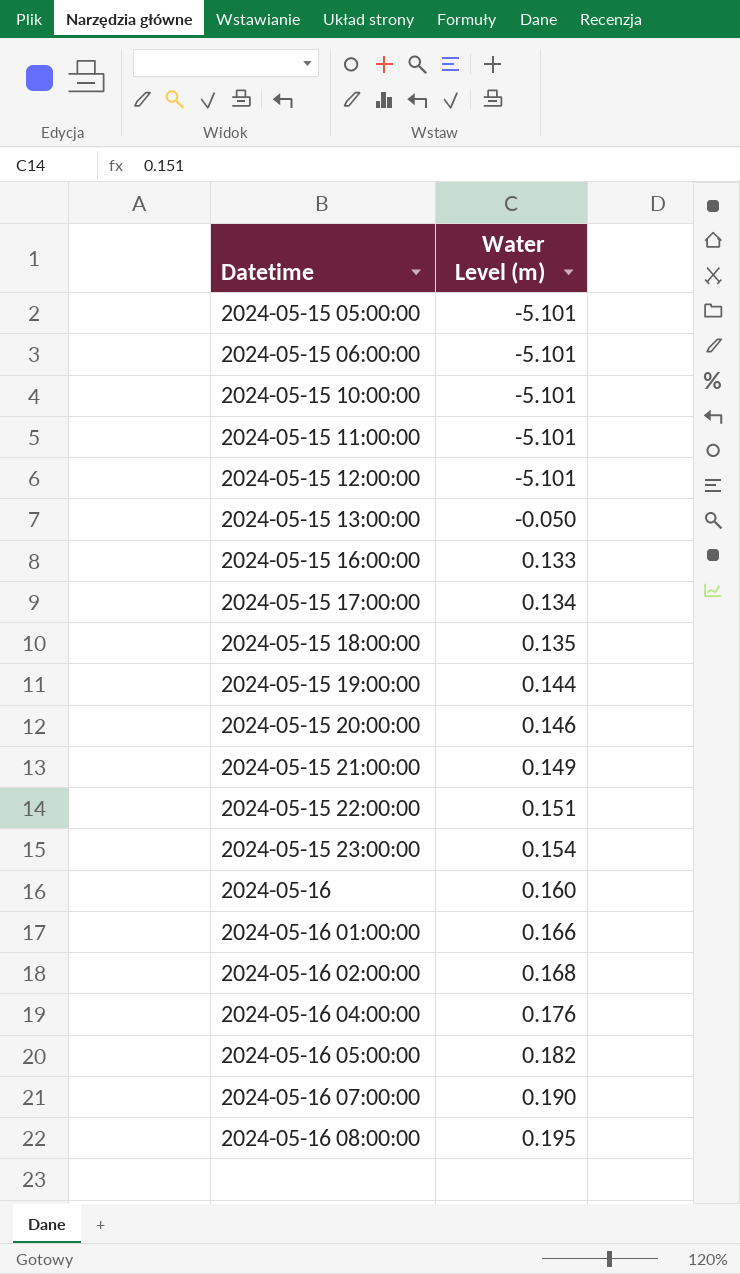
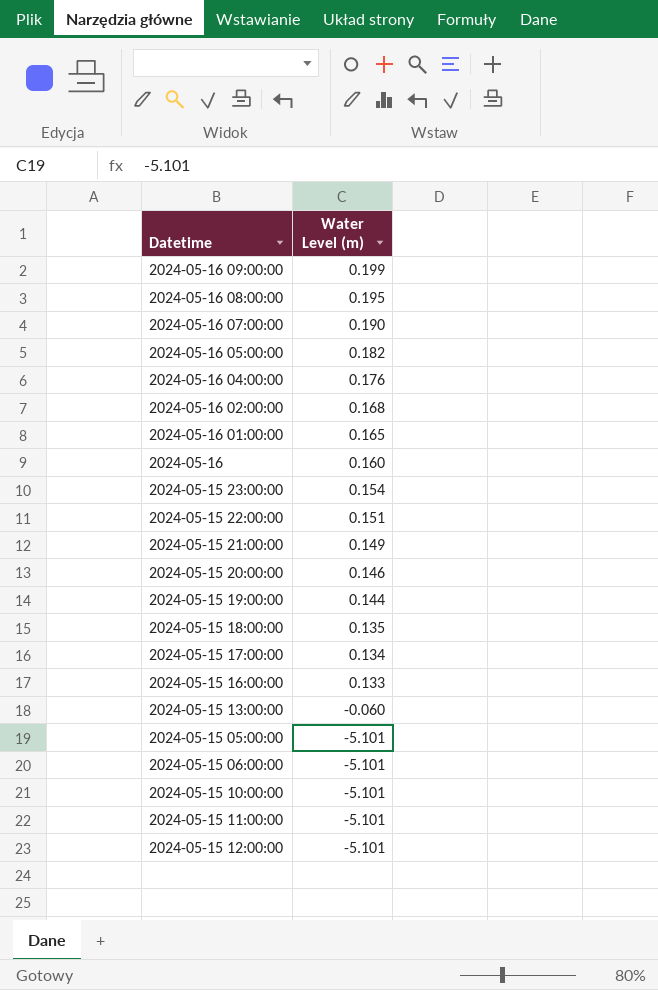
row order: Datetime ascending -> Water Level (m) descending
row 2024-05-16 09:00:00: none -> 0.199
2024-05-16 01:00:00 | Water Level (m): 0.166 -> 0.165
2024-05-15 13:00:00 | Water Level (m): -0.050 -> -0.060

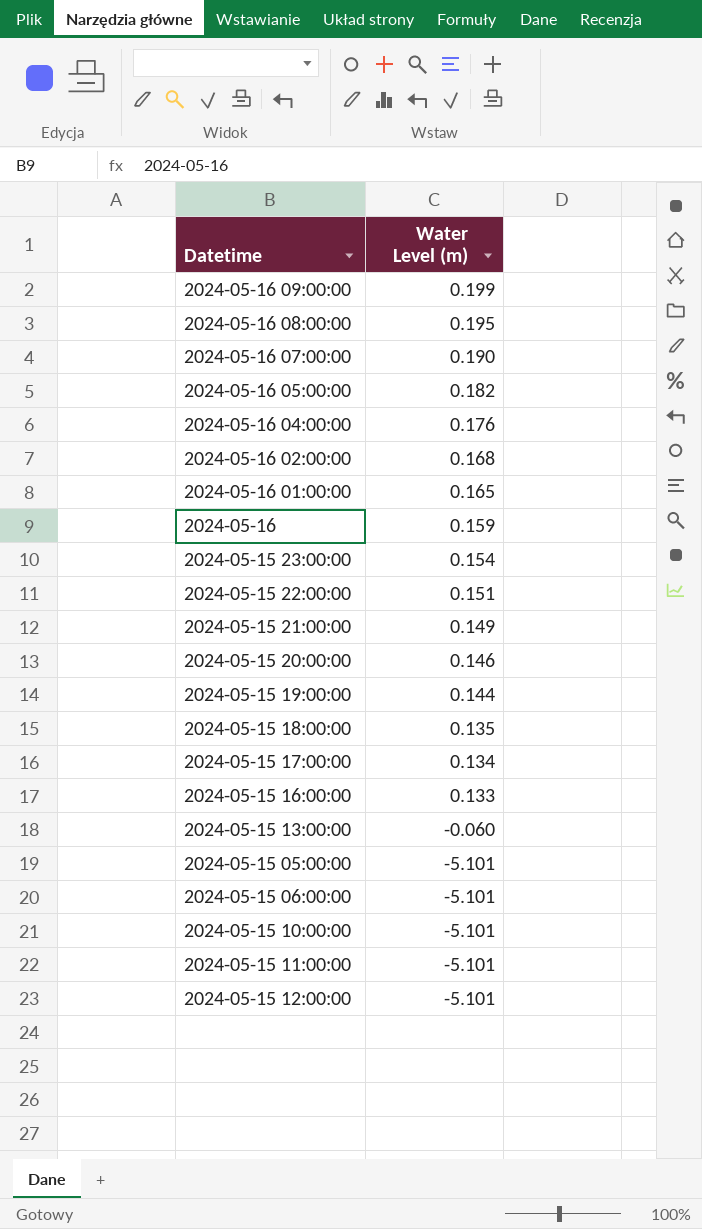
2024-05-16 | Water Level (m): 0.160 -> 0.159

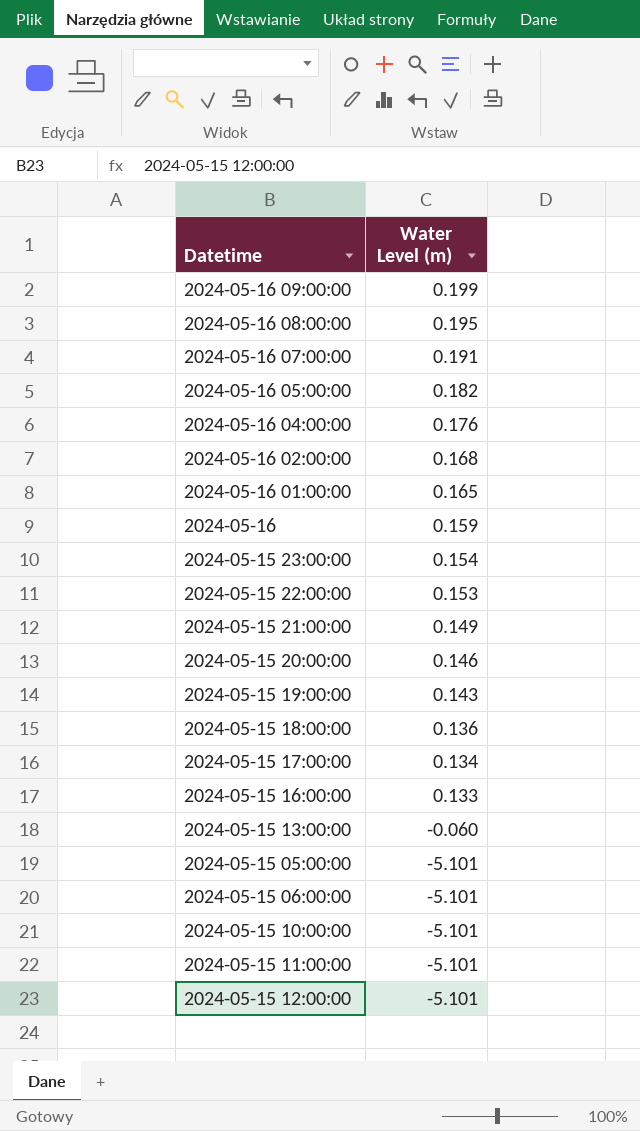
2024-05-16 07:00:00 | Water Level (m): 0.190 -> 0.191
2024-05-15 22:00:00 | Water Level (m): 0.151 -> 0.153
2024-05-15 19:00:00 | Water Level (m): 0.144 -> 0.143
2024-05-15 18:00:00 | Water Level (m): 0.135 -> 0.136

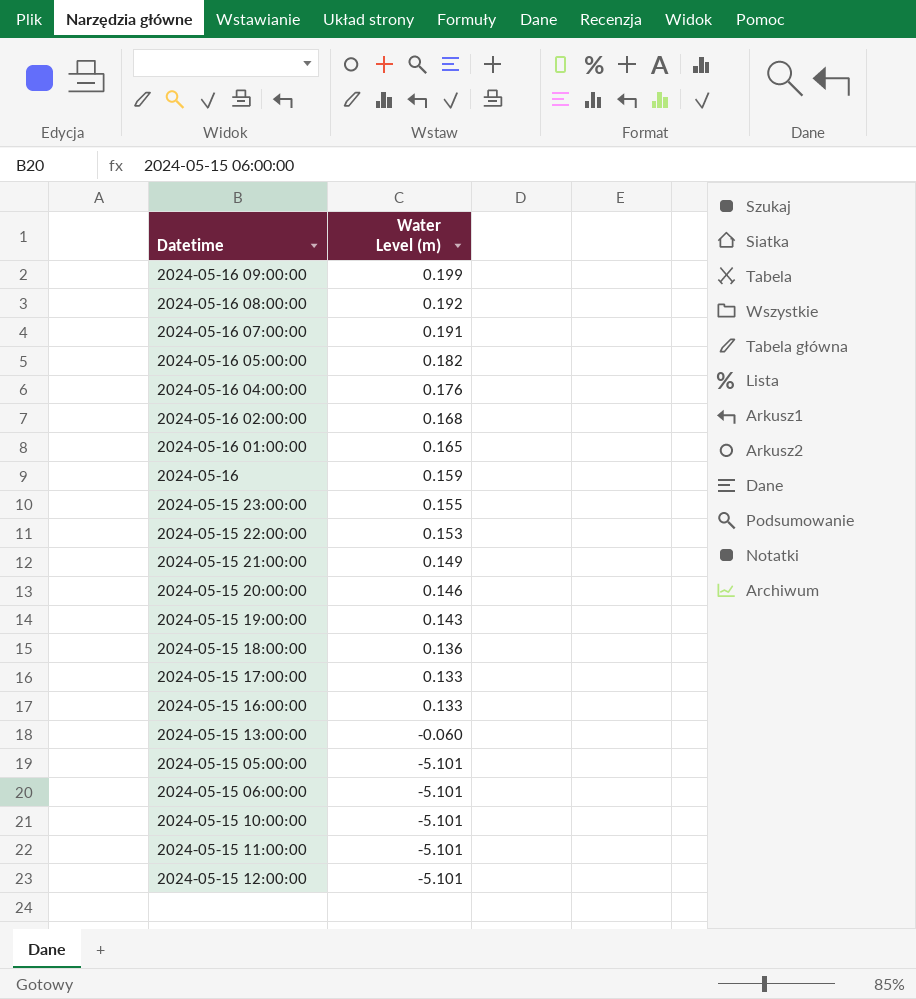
2024-05-16 08:00:00 | Water Level (m): 0.195 -> 0.192
2024-05-15 23:00:00 | Water Level (m): 0.154 -> 0.155
2024-05-15 17:00:00 | Water Level (m): 0.134 -> 0.133

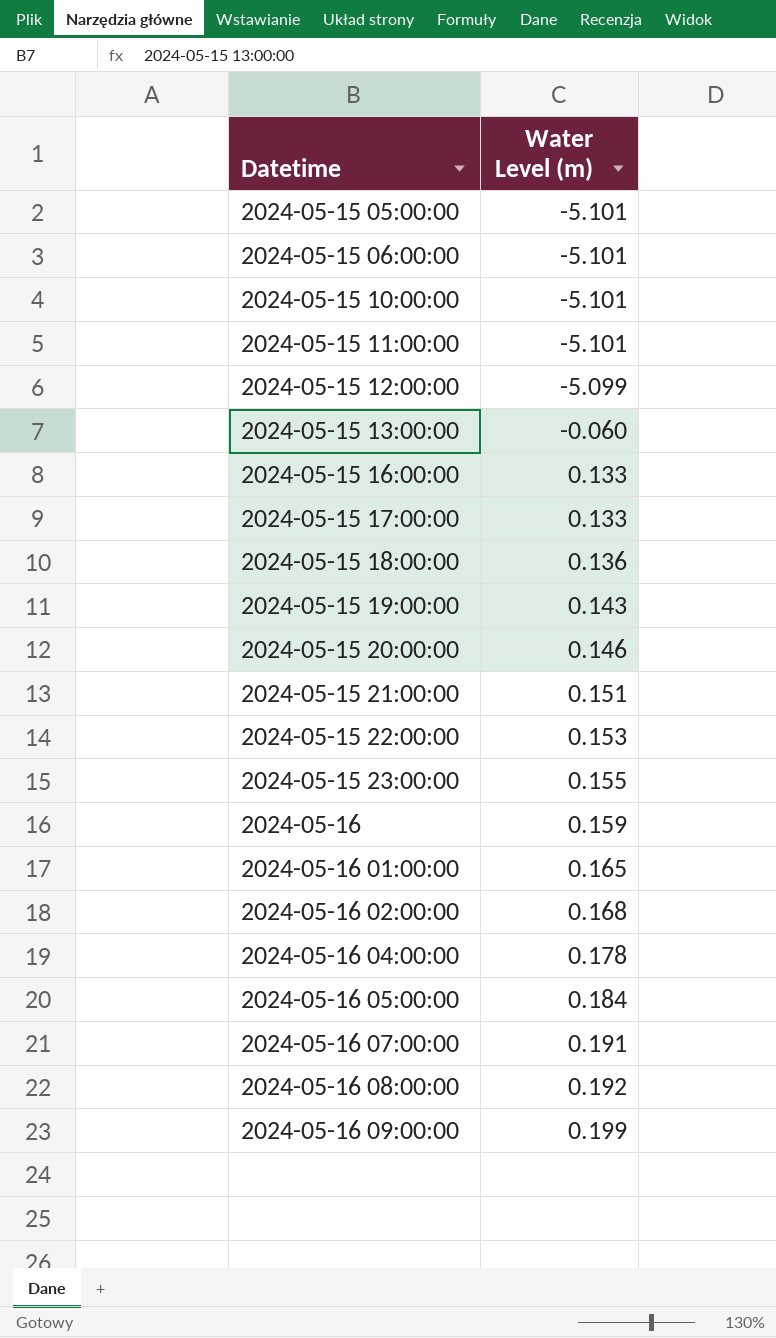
row order: Water Level (m) descending -> Datetime ascending
2024-05-15 12:00:00 | Water Level (m): -5.101 -> -5.099
2024-05-15 21:00:00 | Water Level (m): 0.149 -> 0.151
2024-05-16 04:00:00 | Water Level (m): 0.176 -> 0.178
2024-05-16 05:00:00 | Water Level (m): 0.182 -> 0.184

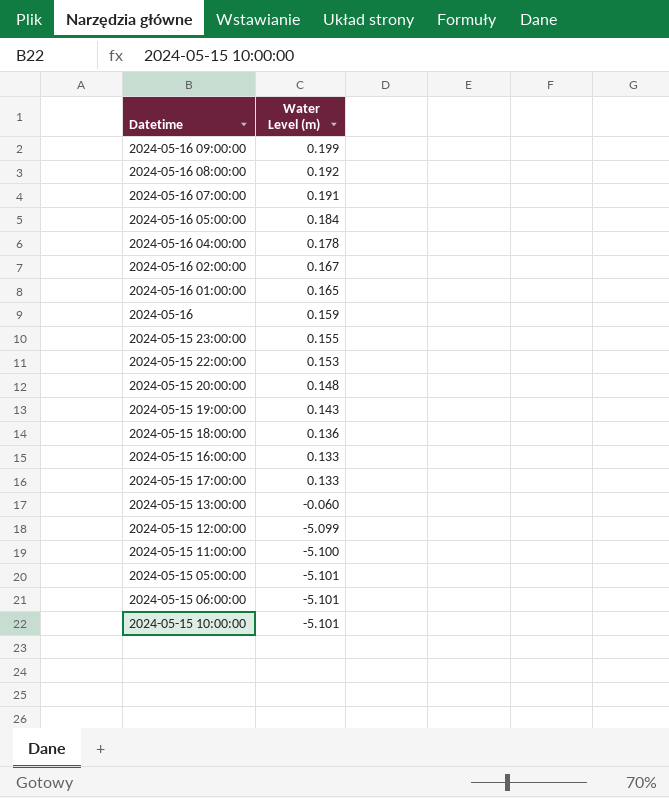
row order: Datetime ascending -> Water Level (m) descending
row 2024-05-15 21:00:00: 0.151 -> none
2024-05-16 02:00:00 | Water Level (m): 0.168 -> 0.167
2024-05-15 20:00:00 | Water Level (m): 0.146 -> 0.148
2024-05-15 11:00:00 | Water Level (m): -5.101 -> -5.100

